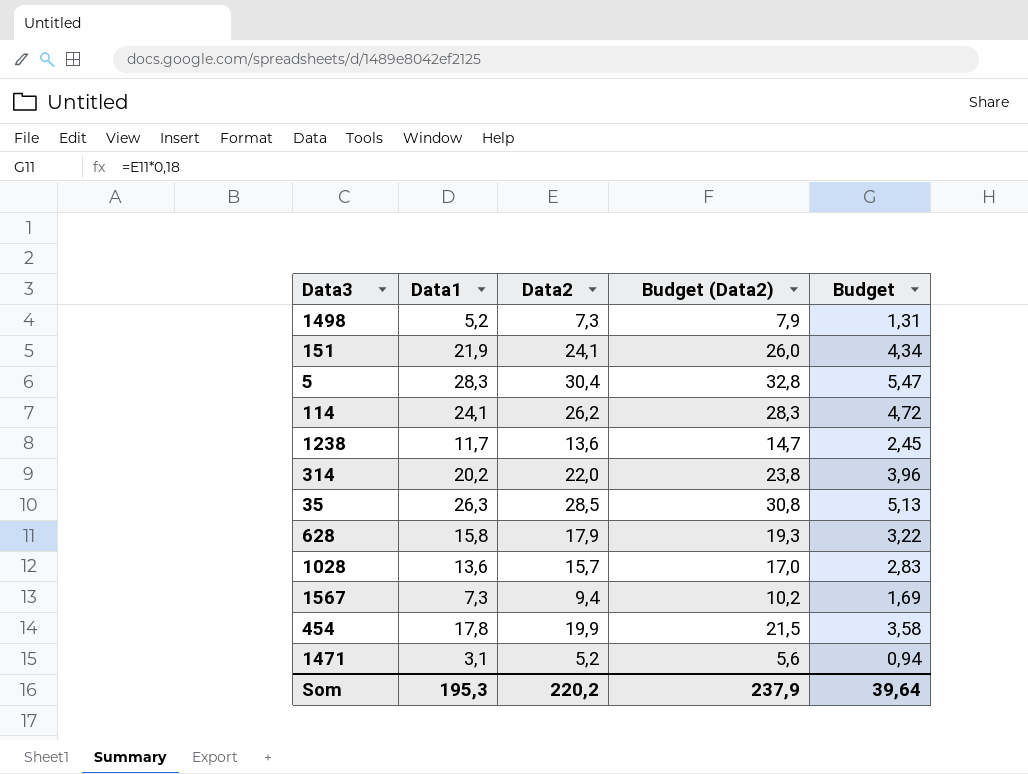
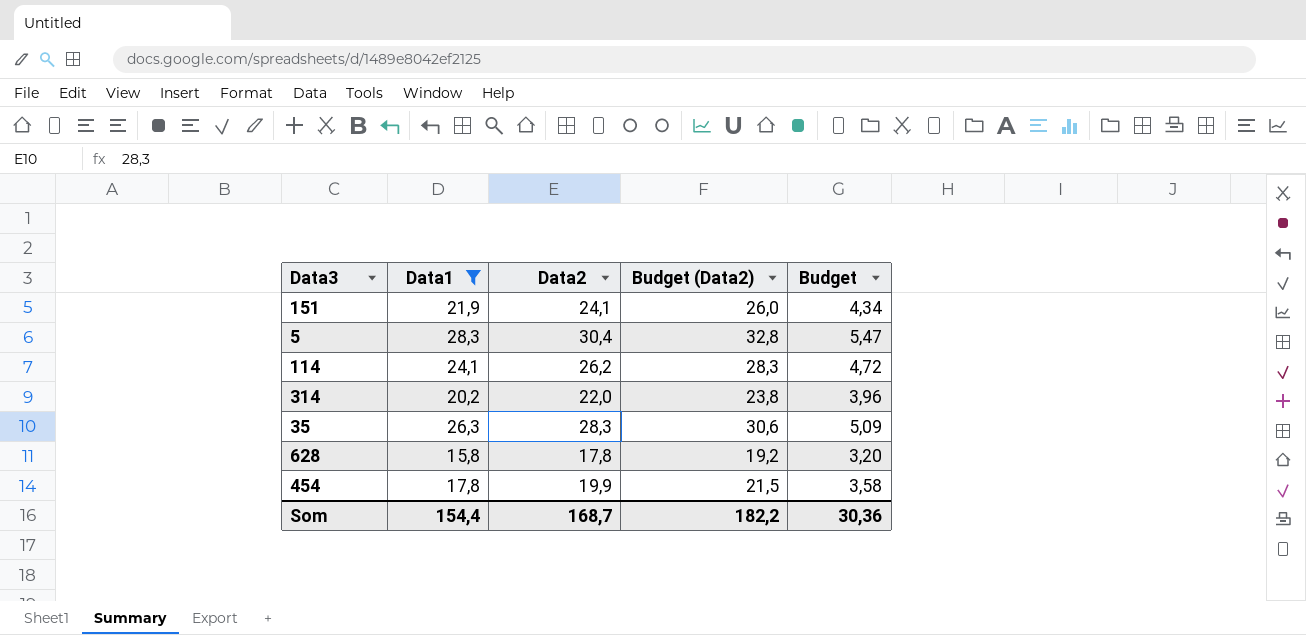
filter: none -> Data1 >= 15,8
35 | Data2: 28,5 -> 28,3
35 | Budget (Data2): 30,8 -> 30,6
35 | Budget: 5,13 -> 5,09
628 | Data2: 17,9 -> 17,8
628 | Budget (Data2): 19,3 -> 19,2
628 | Budget: 3,22 -> 3,20
Som | Data1: 195,3 -> 154,4
Som | Data2: 220,2 -> 168,7
Som | Budget (Data2): 237,9 -> 182,2
Som | Budget: 39,64 -> 30,36

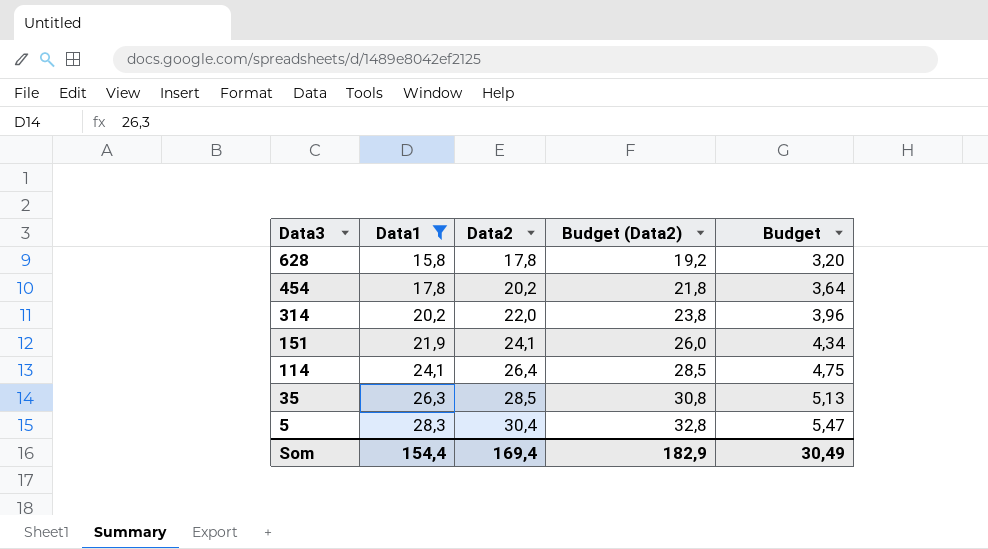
row order: none -> Data3 descending
454 | Data2: 19,9 -> 20,2
454 | Budget (Data2): 21,5 -> 21,8
454 | Budget: 3,58 -> 3,64
114 | Data2: 26,2 -> 26,4
114 | Budget (Data2): 28,3 -> 28,5
114 | Budget: 4,72 -> 4,75
35 | Data2: 28,3 -> 28,5
35 | Budget (Data2): 30,6 -> 30,8
35 | Budget: 5,09 -> 5,13
Som | Data2: 168,7 -> 169,4
Som | Budget (Data2): 182,2 -> 182,9
Som | Budget: 30,36 -> 30,49

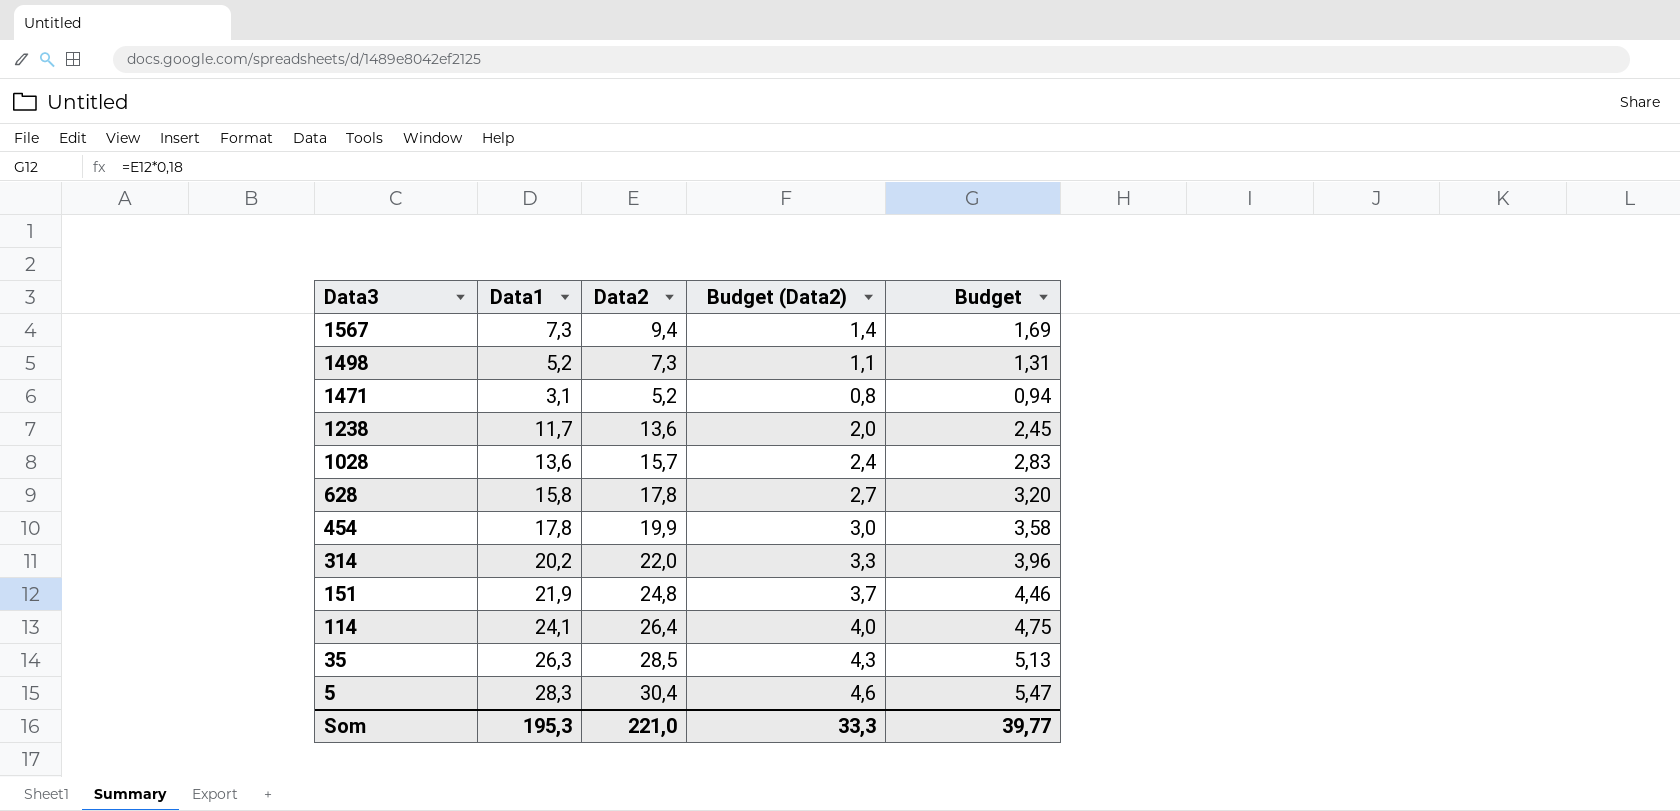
filter: Data1 >= 15,8 -> none
column Budget (Data2) | formula: [Data2] * 1,08 -> [Data2] * 0,15
454 | Data2: 20,2 -> 19,9
454 | Budget: 3,64 -> 3,58
151 | Data2: 24,1 -> 24,8
151 | Budget: 4,34 -> 4,46
Som | Data1: 154,4 -> 195,3
Som | Data2: 169,4 -> 221,0
Som | Budget (Data2): 182,9 -> 33,3
Som | Budget: 30,49 -> 39,77

